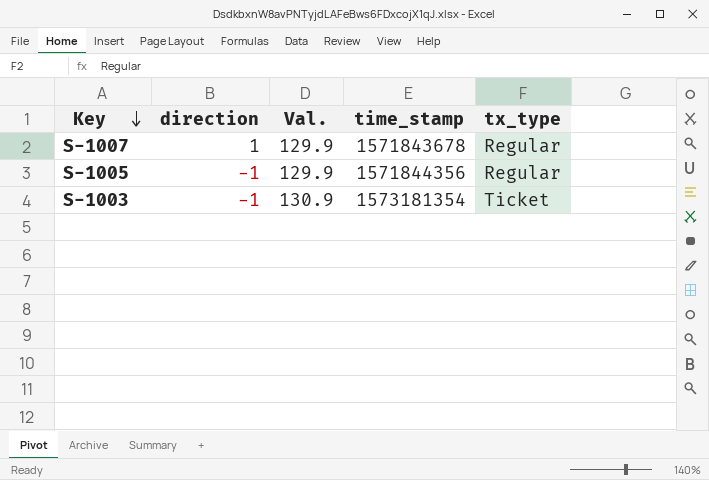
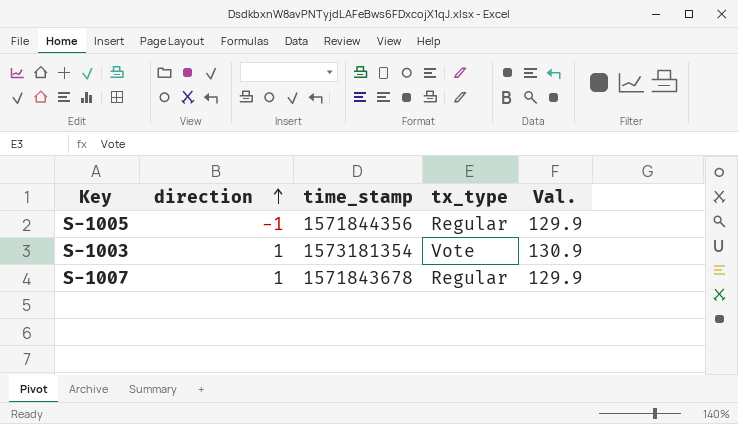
row order: Key descending -> direction ascending
column Val. | position: 3 -> 5
S-1003 | direction: -1 -> 1
S-1003 | tx_type: Ticket -> Vote

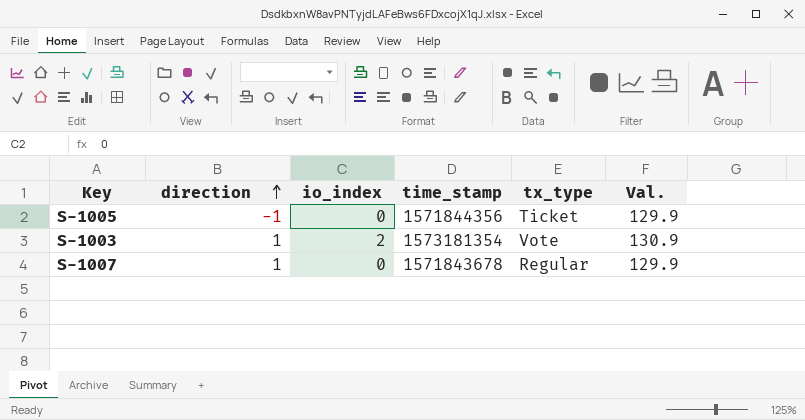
column io_index | position: none -> 3
S-1005 | tx_type: Regular -> Ticket

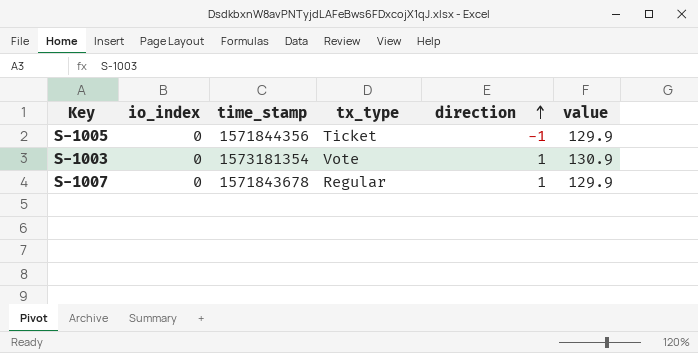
column direction | position: 2 -> 5
column name: Val. -> value
S-1003 | io_index: 2 -> 0

